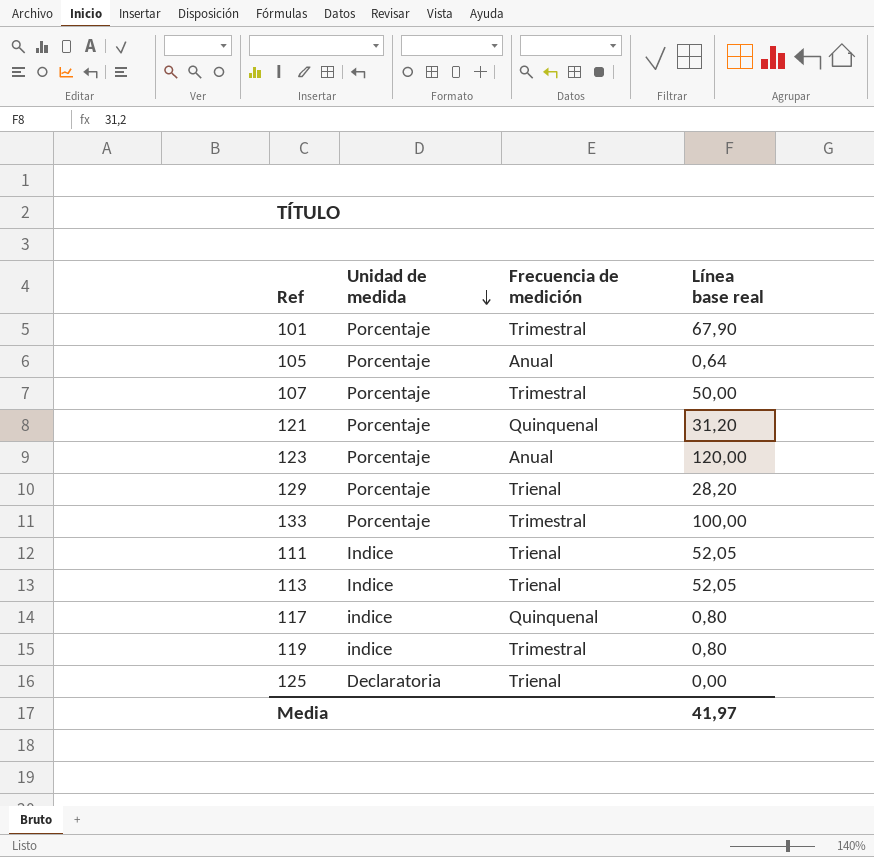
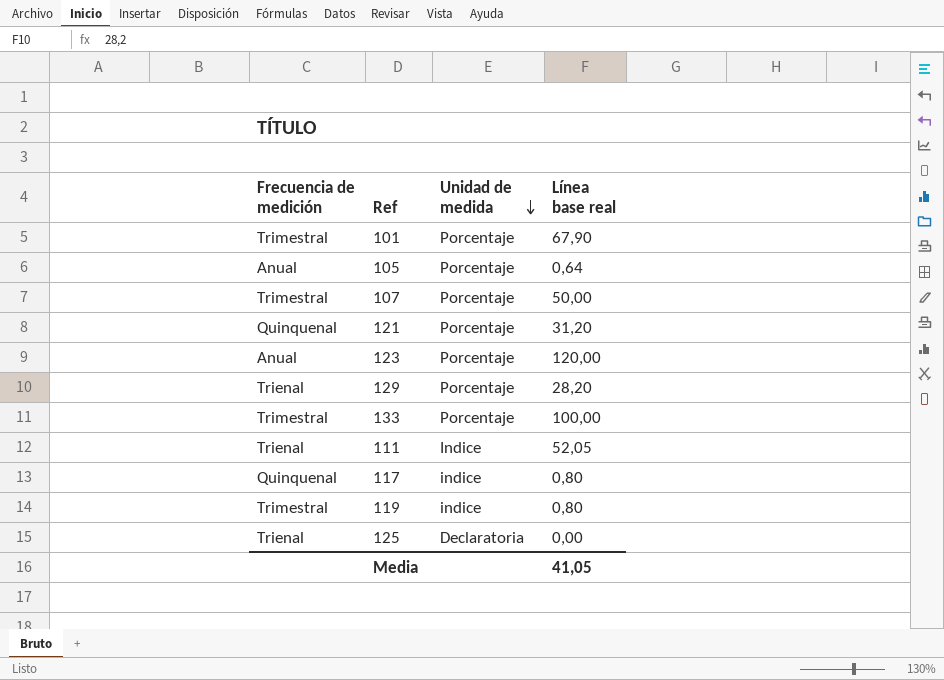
column Frecuencia de medición | position: 3 -> 1
row 113: Indice | Trienal | 52,05 -> none
Media | Línea base real: 41,97 -> 41,05

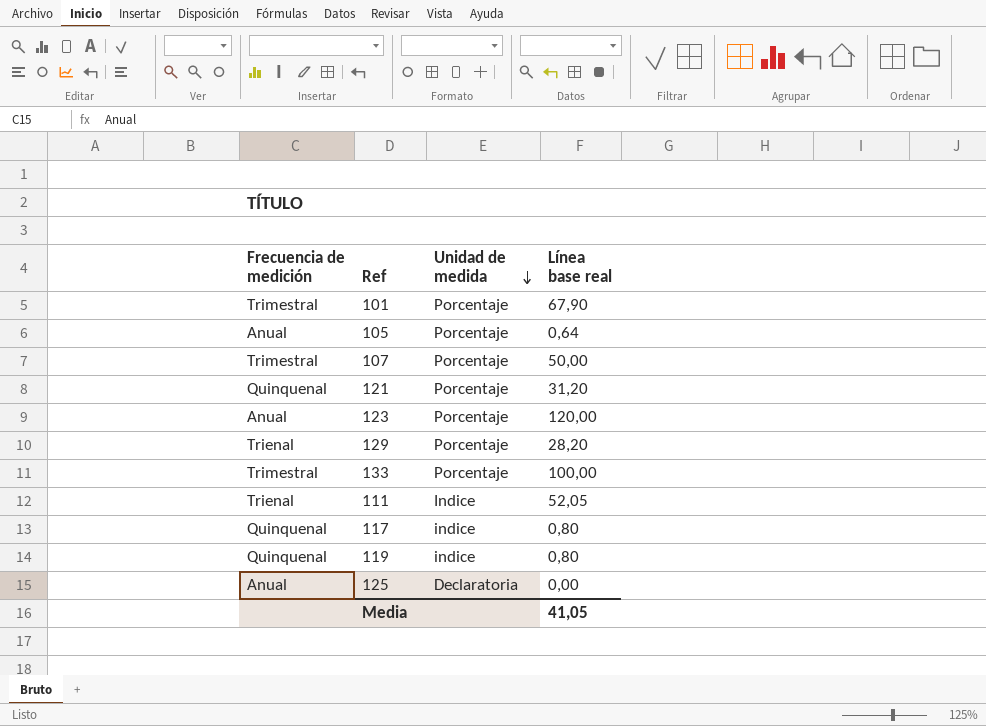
119 | Frecuencia de medición: Trimestral -> Quinquenal
125 | Frecuencia de medición: Trienal -> Anual

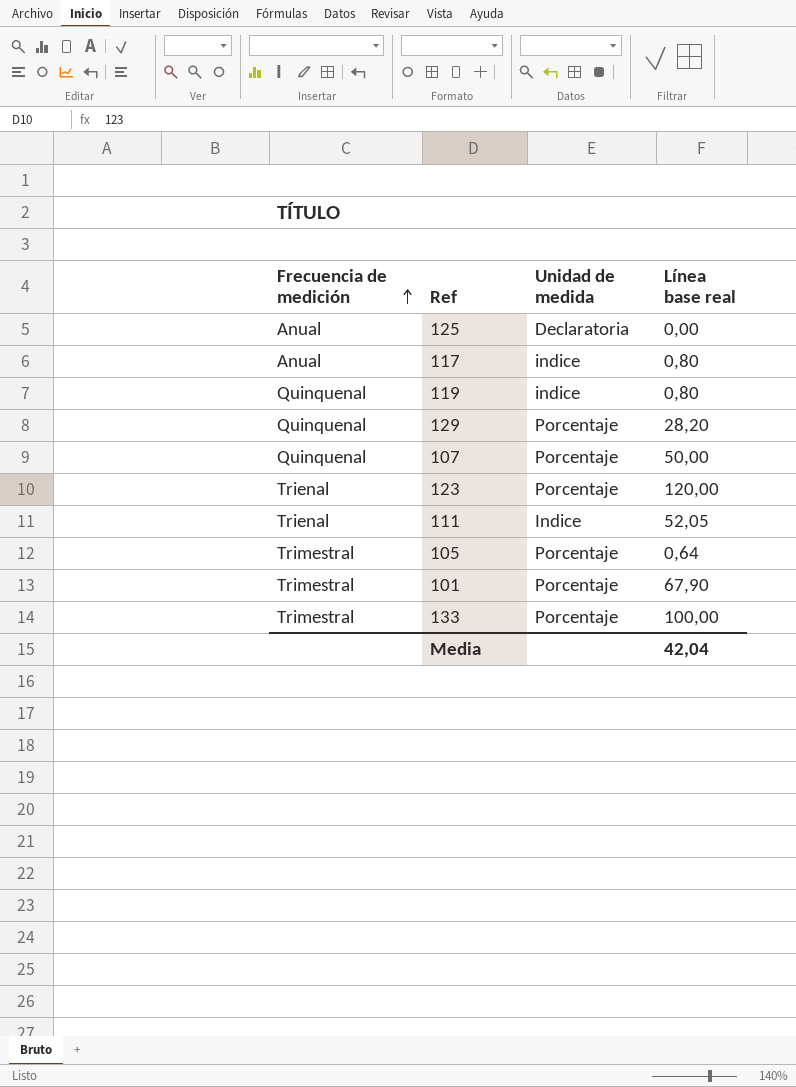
row order: Unidad de medida descending -> Frecuencia de medición ascending
row 121: Quinquenal | Porcentaje | 31,20 -> none
117 | Frecuencia de medición: Quinquenal -> Anual
129 | Frecuencia de medición: Trienal -> Quinquenal
107 | Frecuencia de medición: Trimestral -> Quinquenal
123 | Frecuencia de medición: Anual -> Trienal
105 | Frecuencia de medición: Anual -> Trimestral
Media | Línea base real: 41,05 -> 42,04

